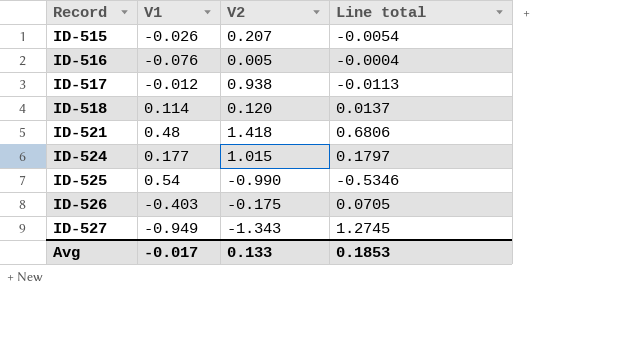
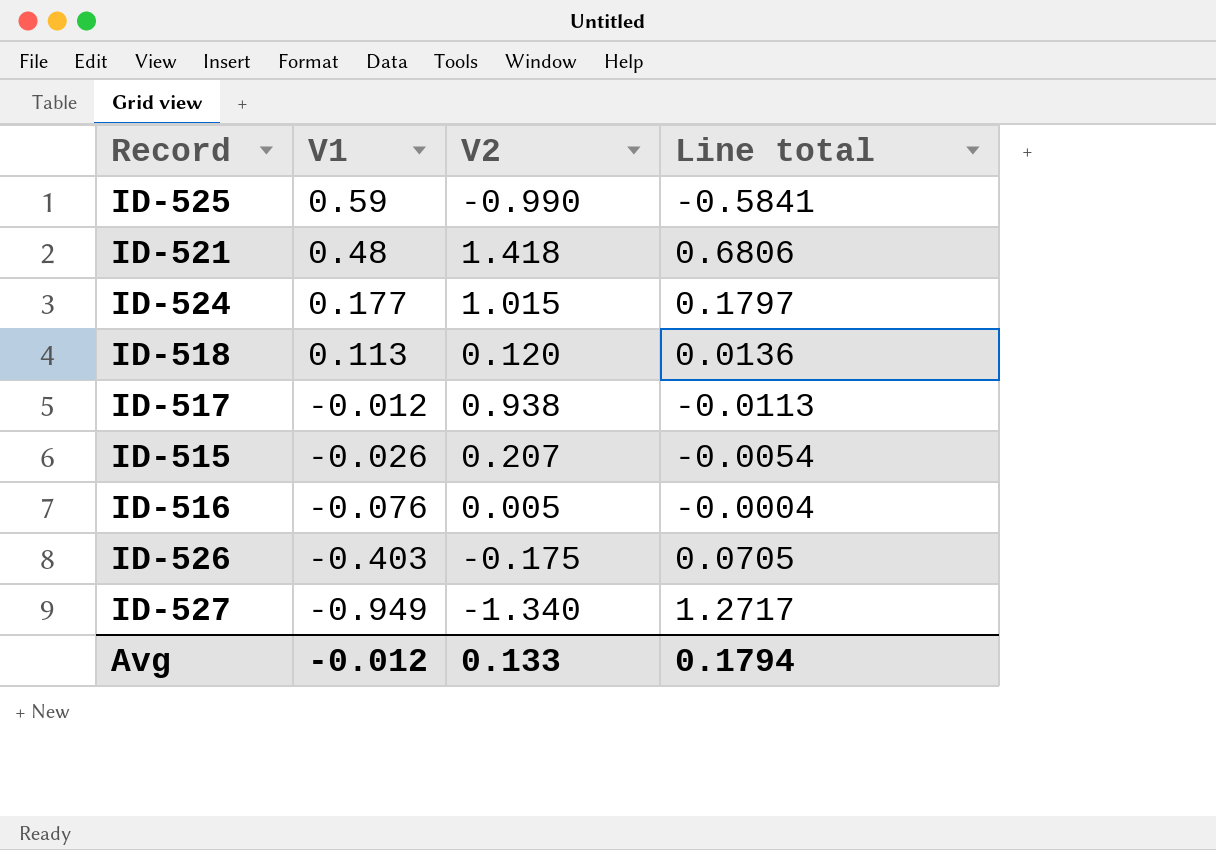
row order: Record ascending -> V1 descending
ID-525 | V1: 0.54 -> 0.59
ID-525 | Line total: -0.5346 -> -0.5841
ID-518 | V1: 0.114 -> 0.113
ID-518 | Line total: 0.0137 -> 0.0136
ID-527 | V2: -1.343 -> -1.340
ID-527 | Line total: 1.2745 -> 1.2717
Avg | V1: -0.017 -> -0.012
Avg | Line total: 0.1853 -> 0.1794

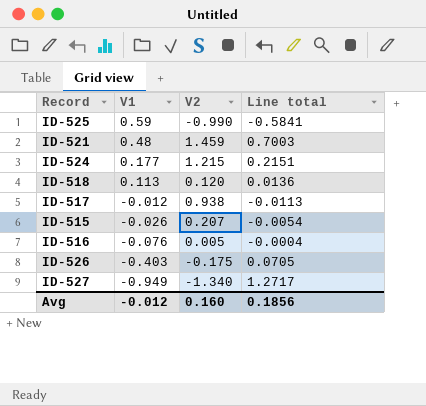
ID-521 | V2: 1.418 -> 1.459
ID-521 | Line total: 0.6806 -> 0.7003
ID-524 | V2: 1.015 -> 1.215
ID-524 | Line total: 0.1797 -> 0.2151
Avg | V2: 0.133 -> 0.160
Avg | Line total: 0.1794 -> 0.1856

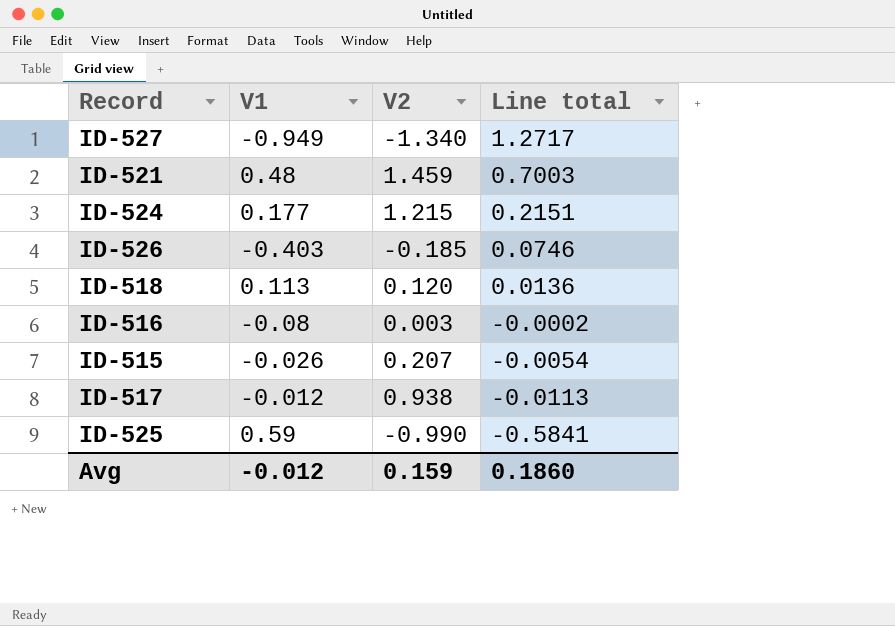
row order: V1 descending -> Line total descending
ID-526 | V2: -0.175 -> -0.185
ID-526 | Line total: 0.0705 -> 0.0746
ID-516 | V1: -0.076 -> -0.08
ID-516 | V2: 0.005 -> 0.003
ID-516 | Line total: -0.0004 -> -0.0002
Avg | V2: 0.160 -> 0.159
Avg | Line total: 0.1856 -> 0.1860

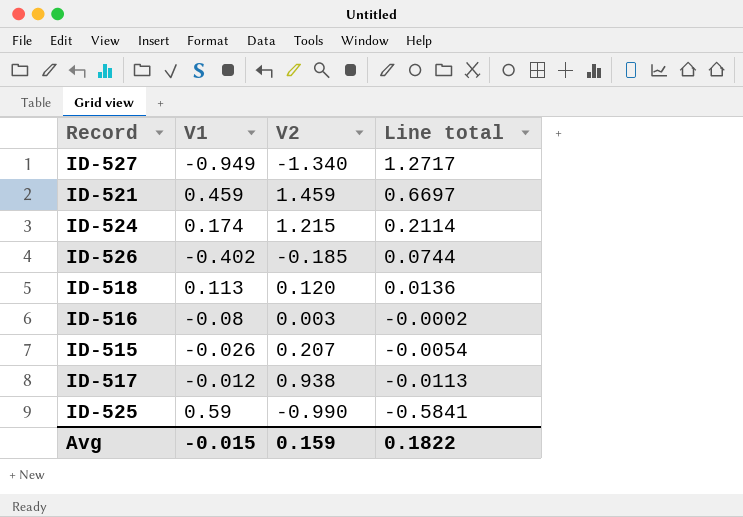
ID-521 | V1: 0.48 -> 0.459
ID-521 | Line total: 0.7003 -> 0.6697
ID-524 | V1: 0.177 -> 0.174
ID-524 | Line total: 0.2151 -> 0.2114
ID-526 | V1: -0.403 -> -0.402
ID-526 | Line total: 0.0746 -> 0.0744
Avg | V1: -0.012 -> -0.015
Avg | Line total: 0.1860 -> 0.1822

